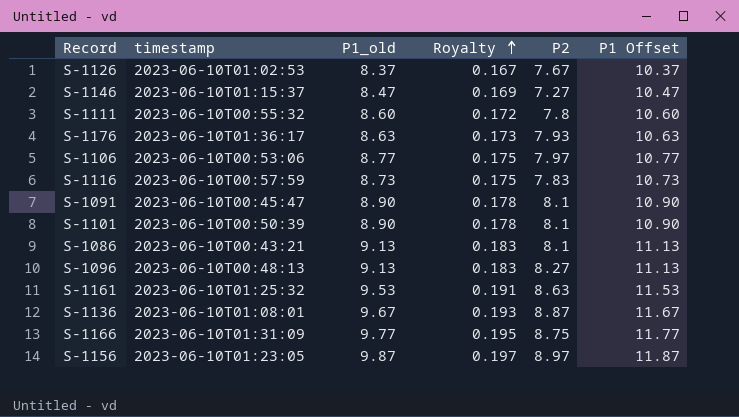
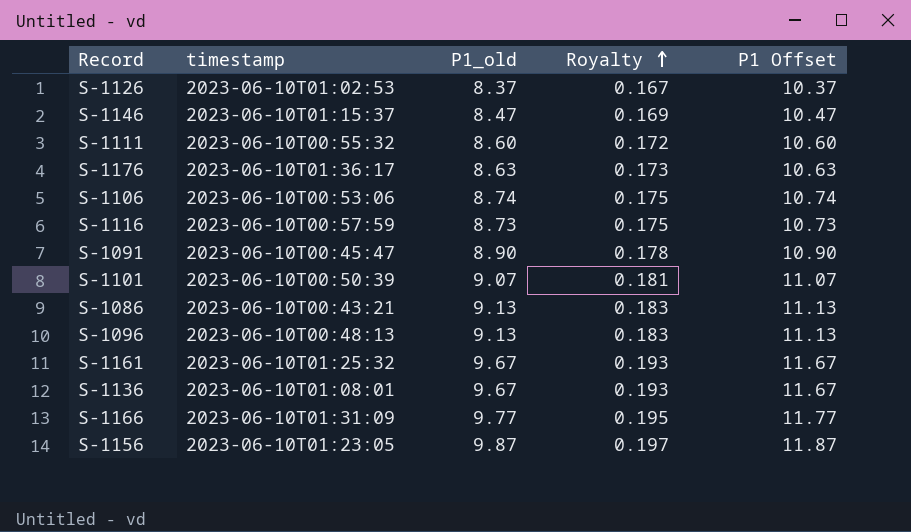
column P2 | position: 5 -> none
S-1106 | P1_old: 8.77 -> 8.74
S-1106 | P1 Offset: 10.77 -> 10.74
S-1101 | P1_old: 8.90 -> 9.07
S-1101 | Royalty: 0.178 -> 0.181
S-1101 | P1 Offset: 10.90 -> 11.07
S-1161 | P1_old: 9.53 -> 9.67
S-1161 | Royalty: 0.191 -> 0.193
S-1161 | P1 Offset: 11.53 -> 11.67

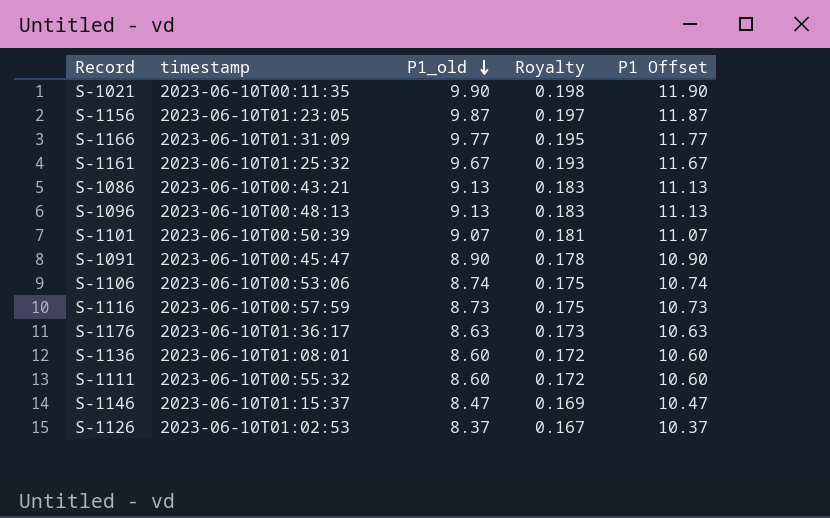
row order: Royalty ascending -> P1_old descending
row S-1021: none -> 2023-06-10T00:11:35 | 9.90 | 0.198 | 11.90
S-1136 | P1_old: 9.67 -> 8.60
S-1136 | Royalty: 0.193 -> 0.172
S-1136 | P1 Offset: 11.67 -> 10.60

